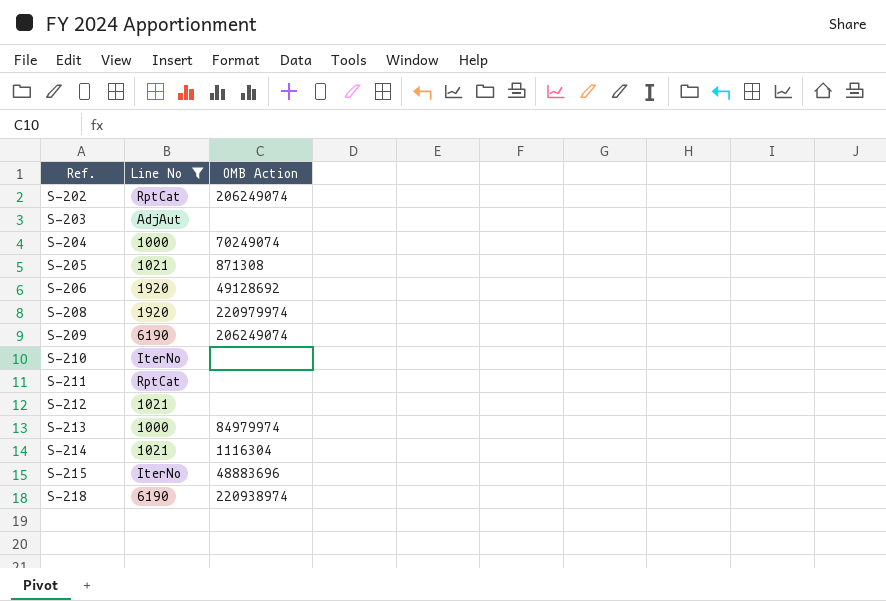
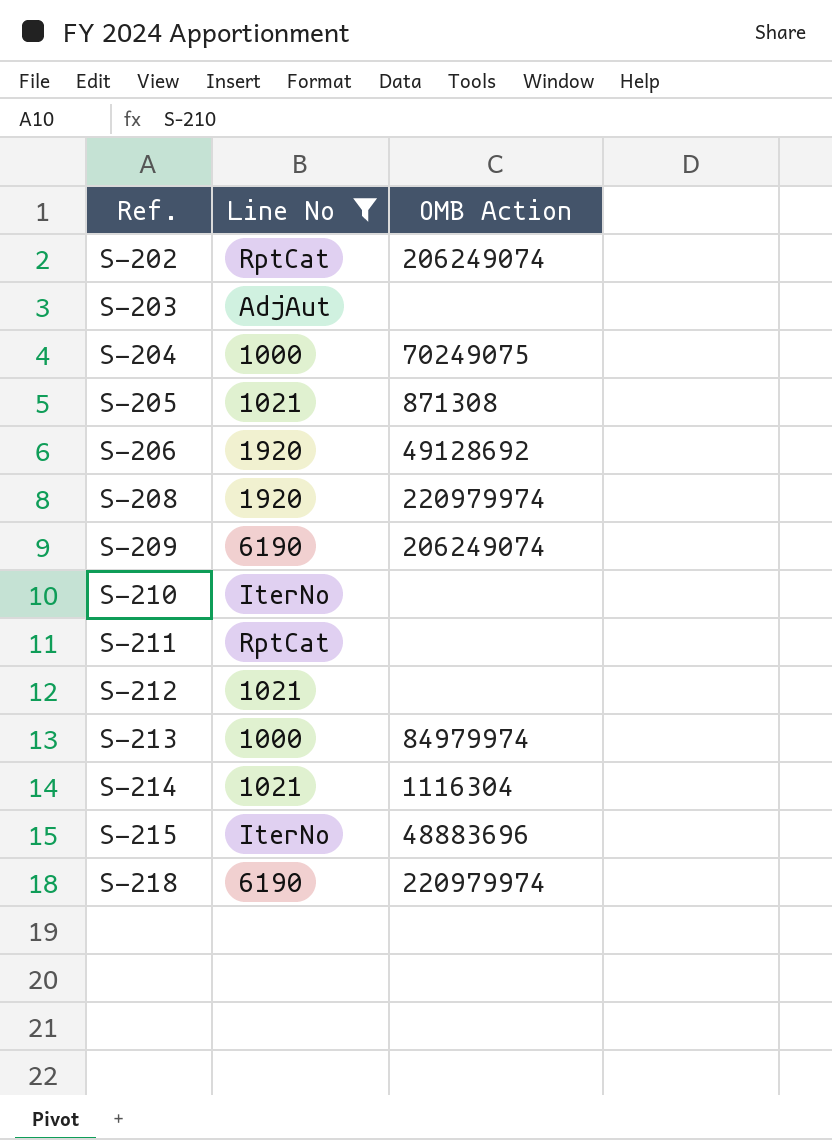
S-204 | OMB Action: 70249074 -> 70249075
S-218 | OMB Action: 220938974 -> 220979974

